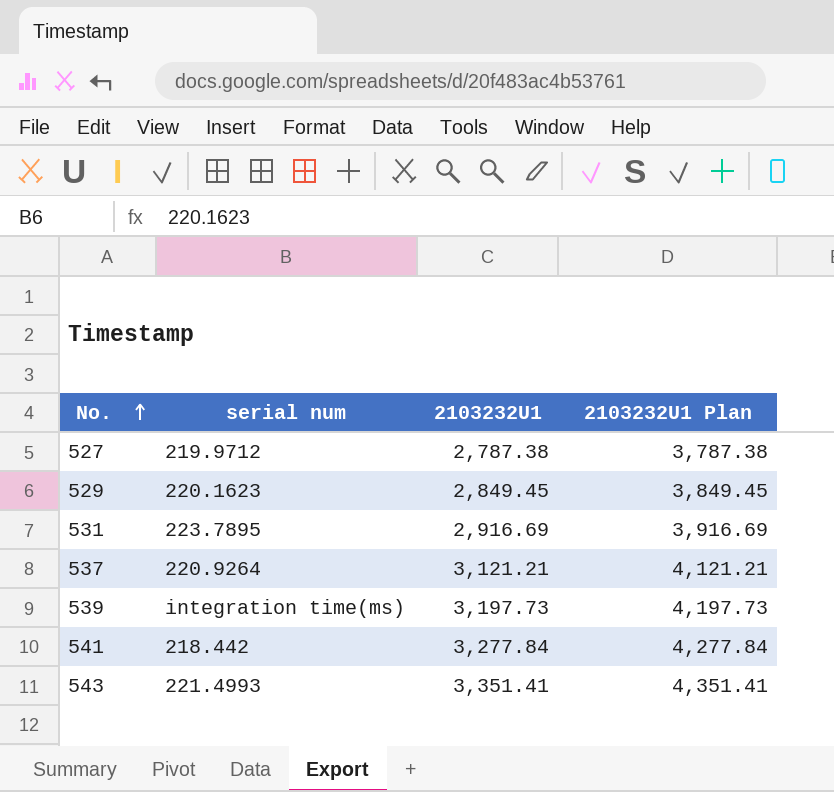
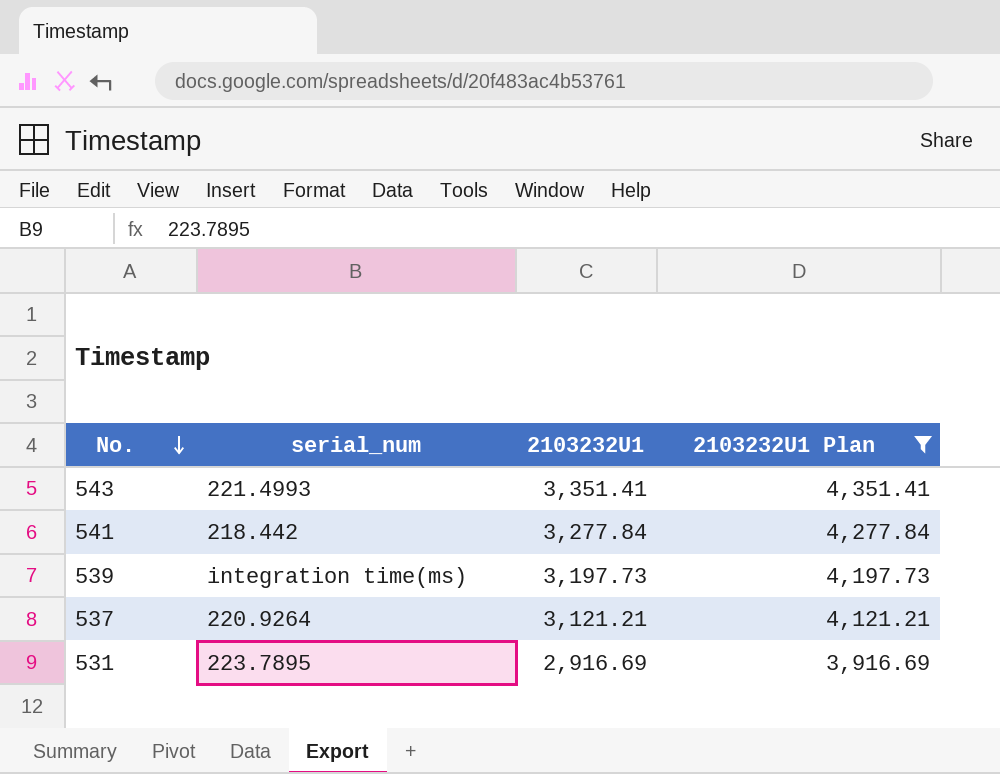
filter: none -> 2103232U1 Plan >= 3,916.69
row order: No. ascending -> No. descending
column name: serial num -> serial_num

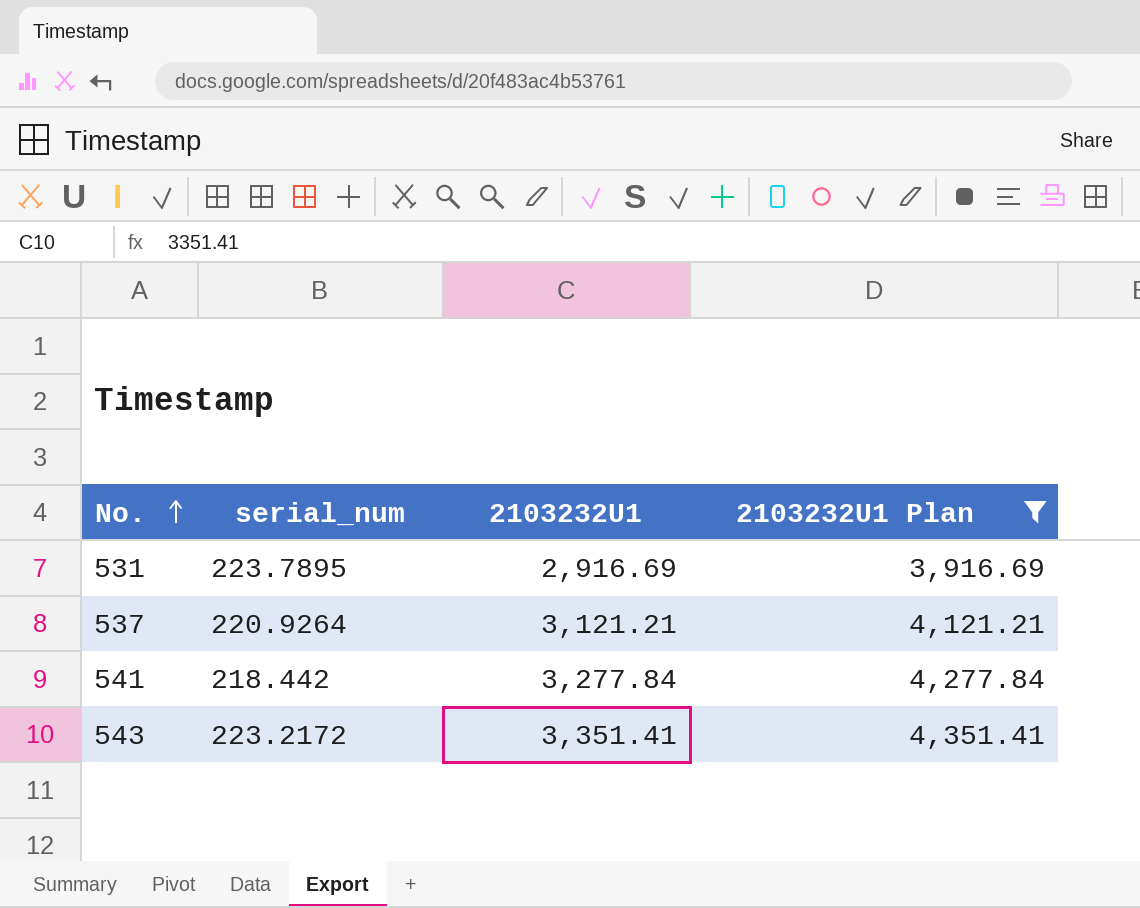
row order: No. descending -> No. ascending
row 539: integration time(ms) | 3,197.73 | 4,197.73 -> none
543 | serial_num: 221.4993 -> 223.2172

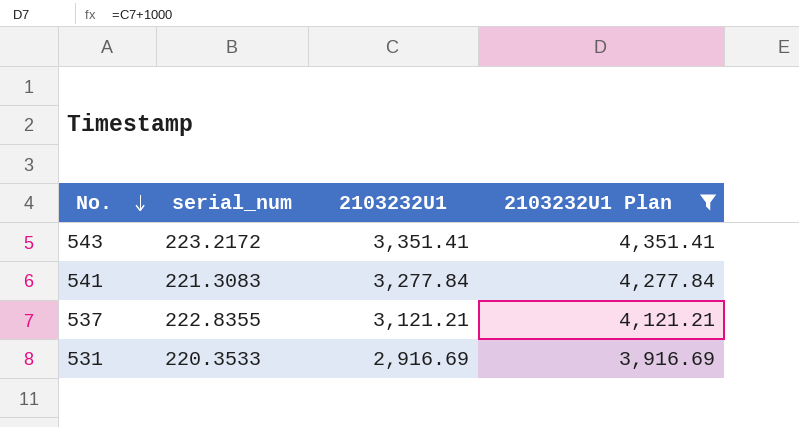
row order: No. ascending -> No. descending
541 | serial_num: 218.442 -> 221.3083
537 | serial_num: 220.9264 -> 222.8355
531 | serial_num: 223.7895 -> 220.3533

